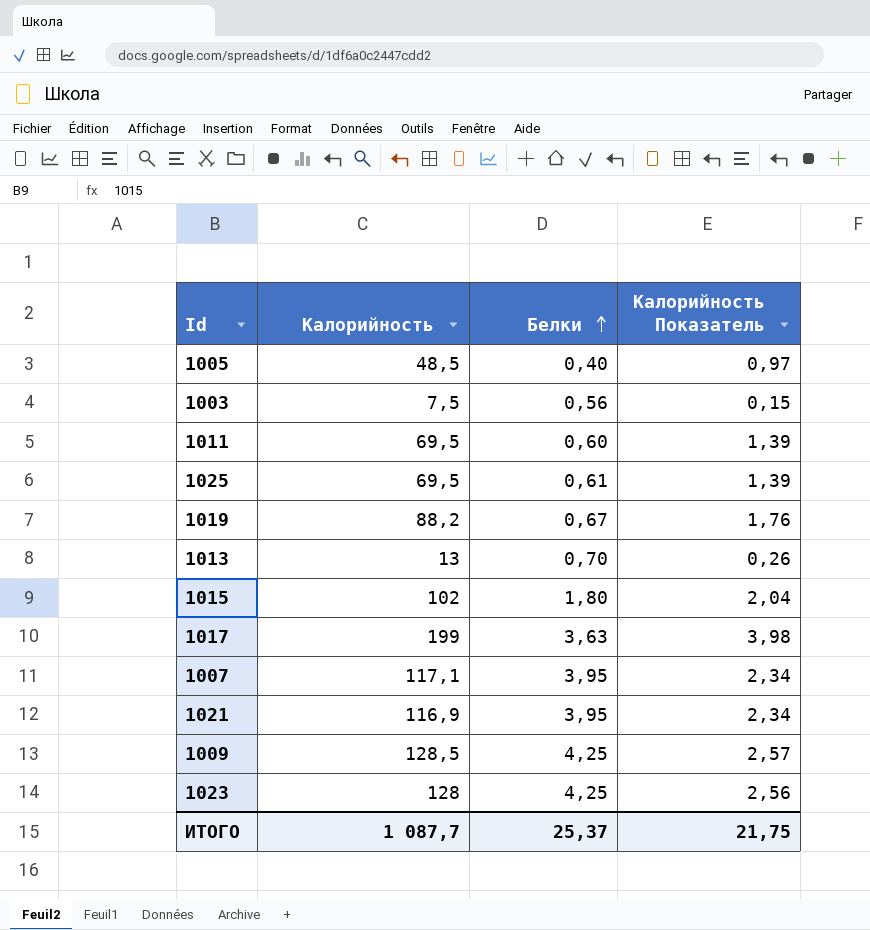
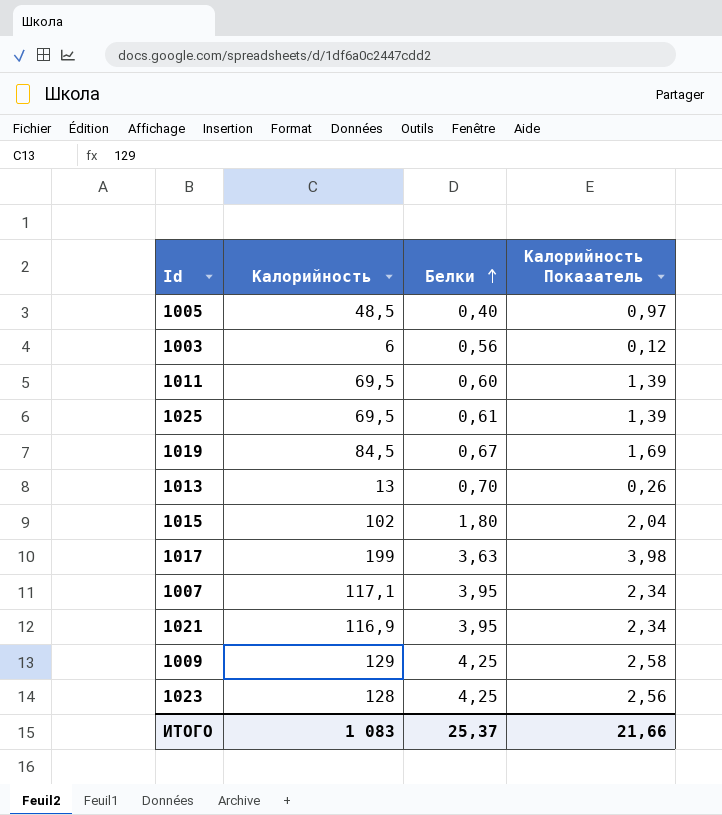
1003 | Калорийность: 7,5 -> 6
1003 | Калорийность Показатель: 0,15 -> 0,12
1019 | Калорийность: 88,2 -> 84,5
1019 | Калорийность Показатель: 1,76 -> 1,69
1009 | Калорийность: 128,5 -> 129
1009 | Калорийность Показатель: 2,57 -> 2,58
ИТОГО | Калорийность: 1 087,7 -> 1 083
ИТОГО | Калорийность Показатель: 21,75 -> 21,66

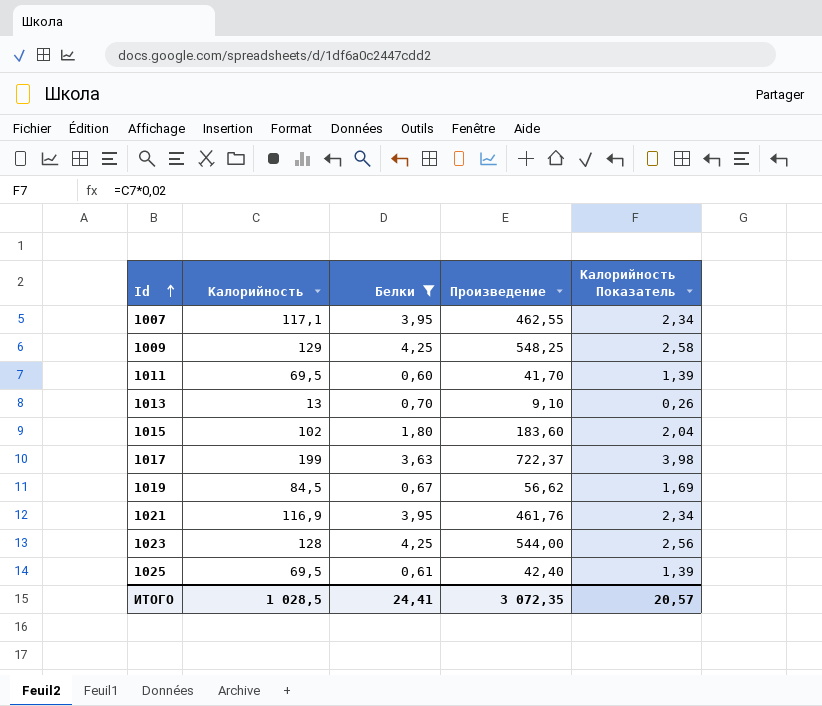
filter: none -> Белки >= 0,60
row order: Белки ascending -> Id ascending
column Произведение | formula: none -> [Калорийность] * [Белки]
ИТОГО | Калорийность: 1 083 -> 1 028,5
ИТОГО | Белки: 25,37 -> 24,41
ИТОГО | Калорийность Показатель: 21,66 -> 20,57

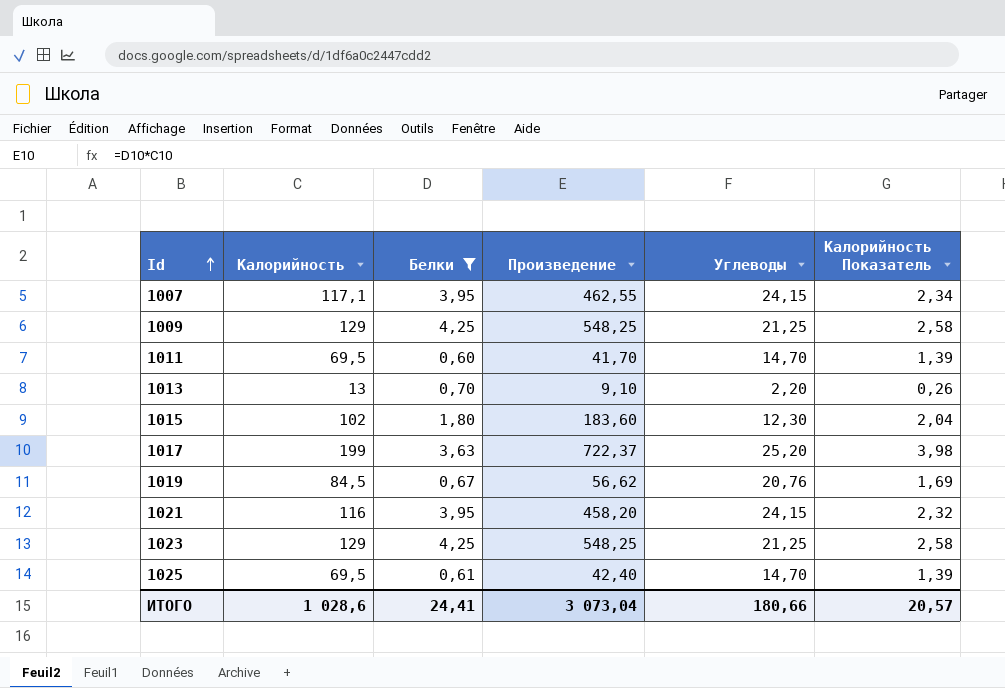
column Углеводы | position: none -> 5
1021 | Калорийность: 116,9 -> 116
1021 | Произведение: 461,76 -> 458,20
1021 | Калорийность Показатель: 2,34 -> 2,32
1023 | Калорийность: 128 -> 129
1023 | Произведение: 544,00 -> 548,25
1023 | Калорийность Показатель: 2,56 -> 2,58
ИТОГО | Калорийность: 1 028,5 -> 1 028,6
ИТОГО | Произведение: 3 072,35 -> 3 073,04

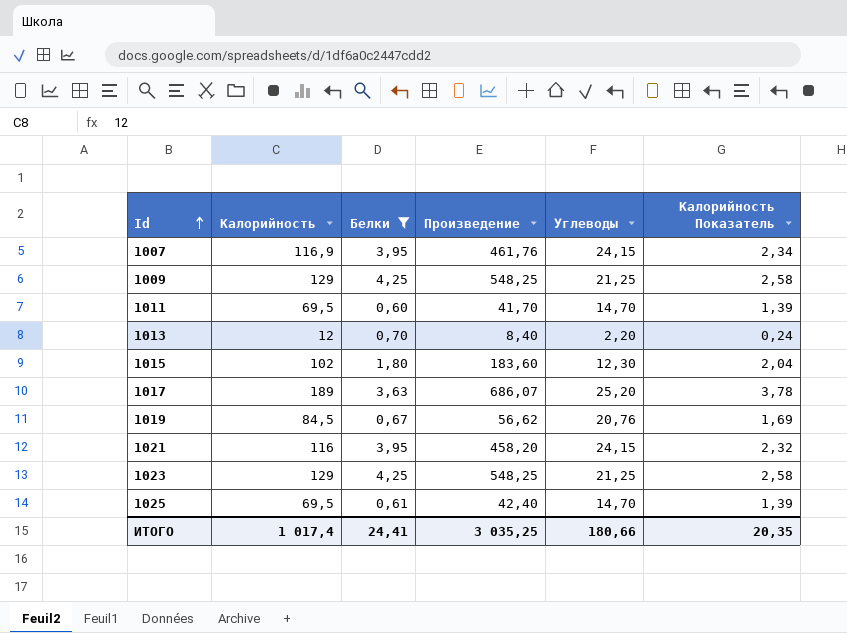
1007 | Калорийность: 117,1 -> 116,9
1007 | Произведение: 462,55 -> 461,76
1013 | Калорийность: 13 -> 12
1013 | Произведение: 9,10 -> 8,40
1013 | Калорийность Показатель: 0,26 -> 0,24
1017 | Калорийность: 199 -> 189
1017 | Произведение: 722,37 -> 686,07
1017 | Калорийность Показатель: 3,98 -> 3,78
ИТОГО | Калорийность: 1 028,6 -> 1 017,4
ИТОГО | Произведение: 3 073,04 -> 3 035,25
ИТОГО | Калорийность Показатель: 20,57 -> 20,35

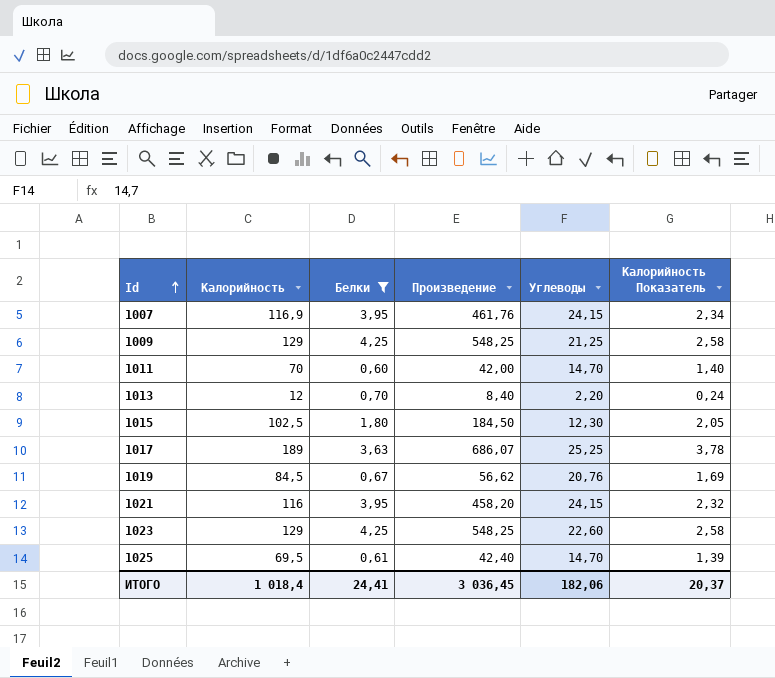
1011 | Калорийность: 69,5 -> 70
1011 | Произведение: 41,70 -> 42,00
1011 | Калорийность Показатель: 1,39 -> 1,40
1015 | Калорийность: 102 -> 102,5
1015 | Произведение: 183,60 -> 184,50
1015 | Калорийность Показатель: 2,04 -> 2,05
1017 | Углеводы: 25,20 -> 25,25
1023 | Углеводы: 21,25 -> 22,60
ИТОГО | Калорийность: 1 017,4 -> 1 018,4
ИТОГО | Произведение: 3 035,25 -> 3 036,45
ИТОГО | Углеводы: 180,66 -> 182,06
ИТОГО | Калорийность Показатель: 20,35 -> 20,37

